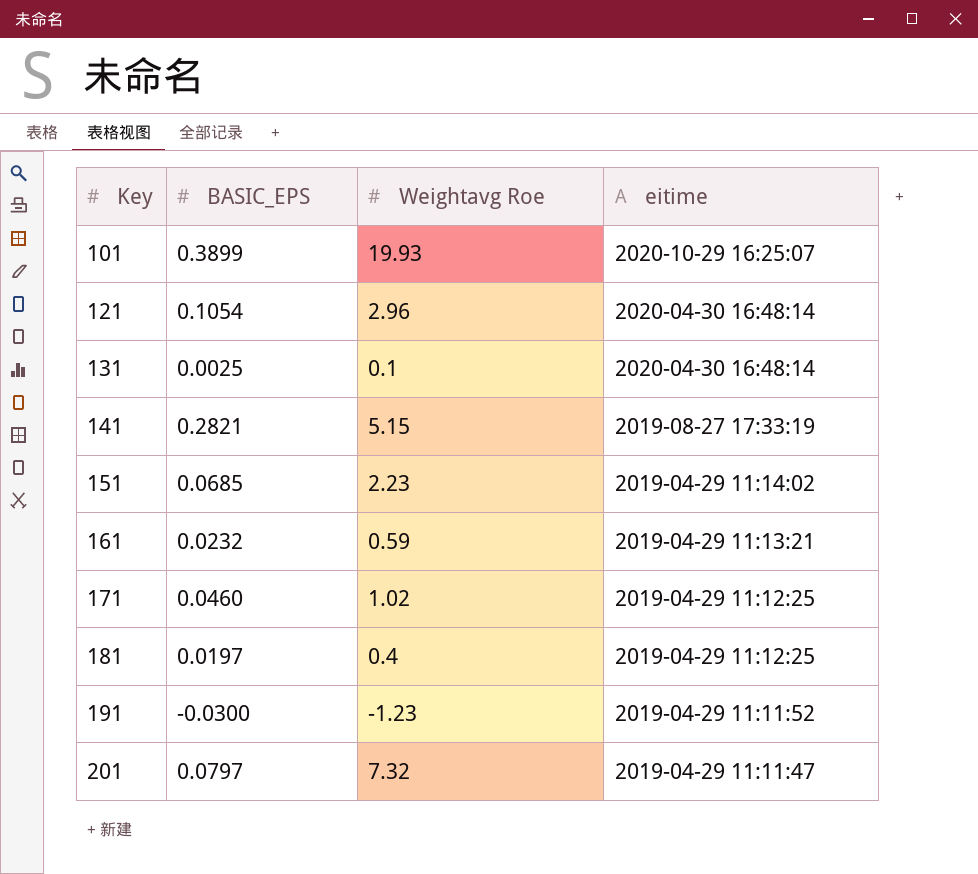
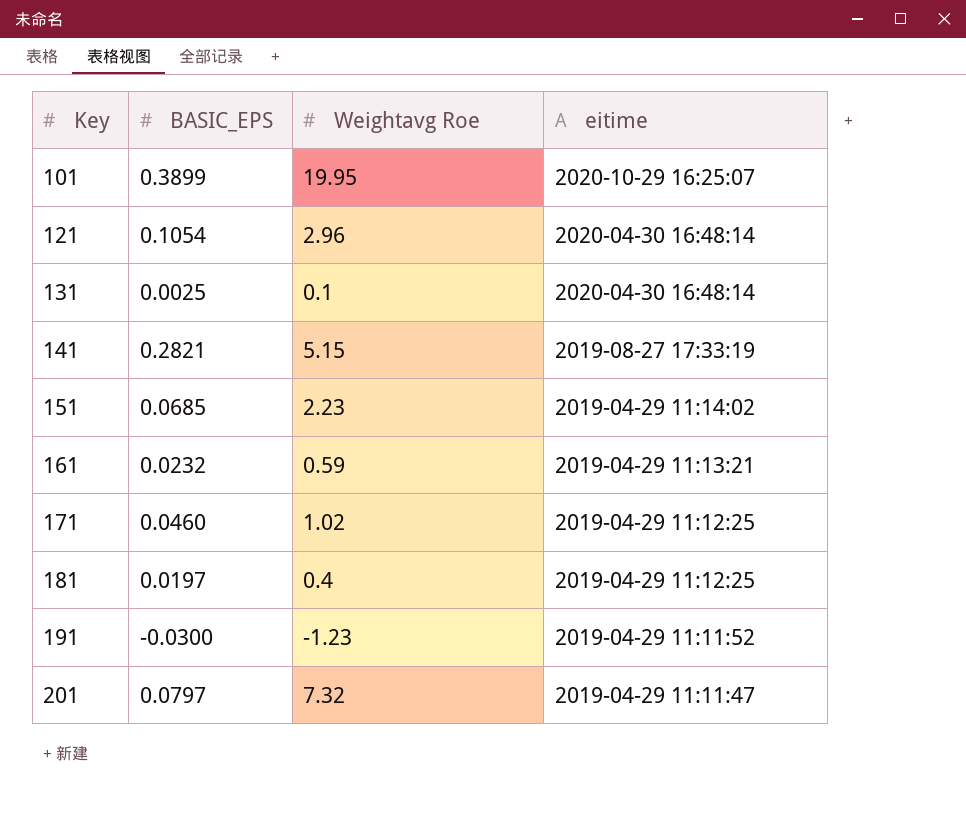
101 | Weightavg Roe: 19.93 -> 19.95

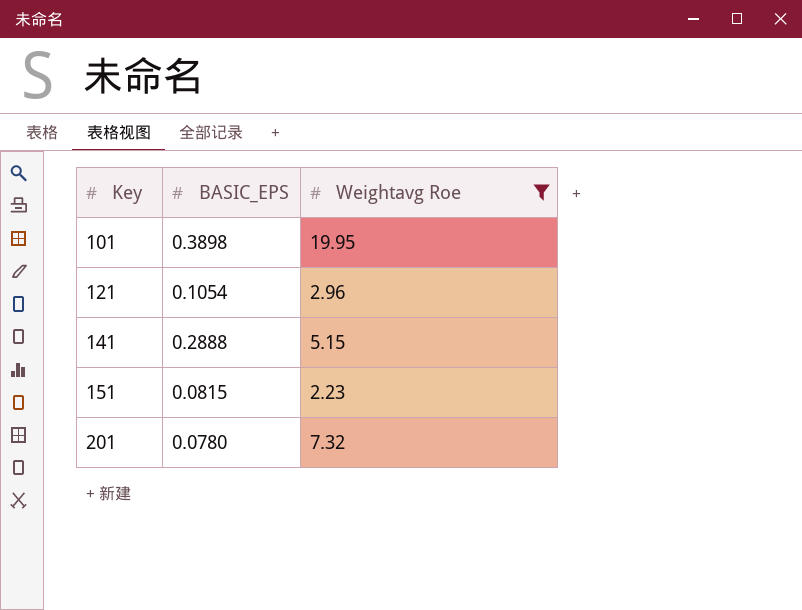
filter: none -> Weightavg Roe >= 2.23
column eitime | position: 4 -> none
101 | BASIC_EPS: 0.3899 -> 0.3898
141 | BASIC_EPS: 0.2821 -> 0.2888
151 | BASIC_EPS: 0.0685 -> 0.0815
201 | BASIC_EPS: 0.0797 -> 0.0780

